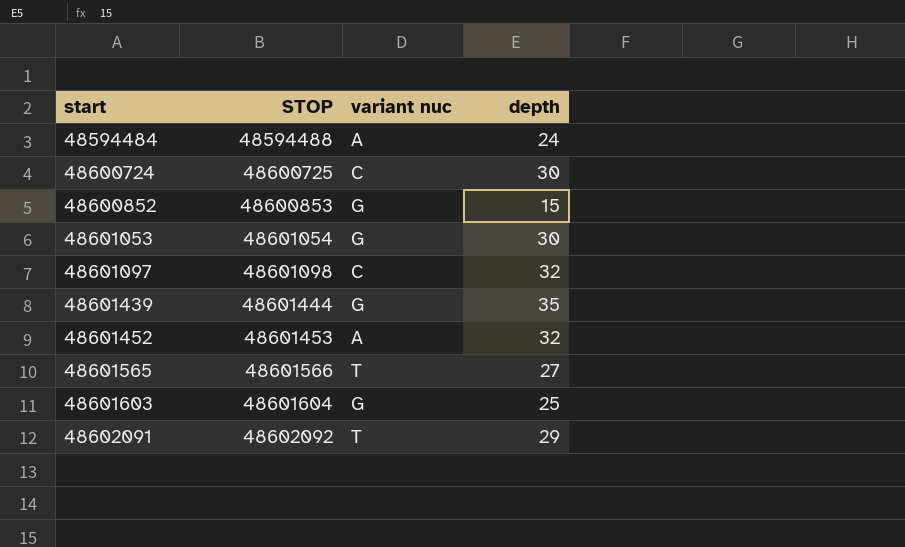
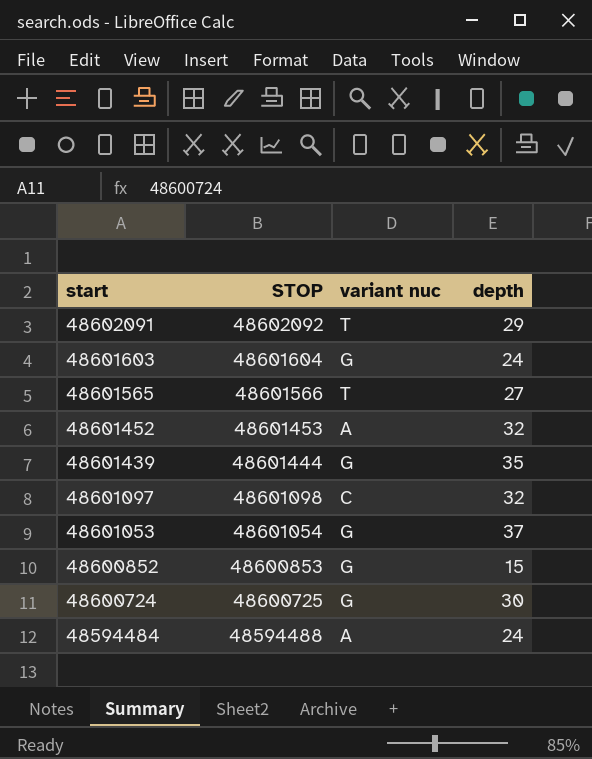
row order: start ascending -> start descending
48601603 | depth: 25 -> 24
48601053 | depth: 30 -> 37
48600724 | variant nuc: C -> G

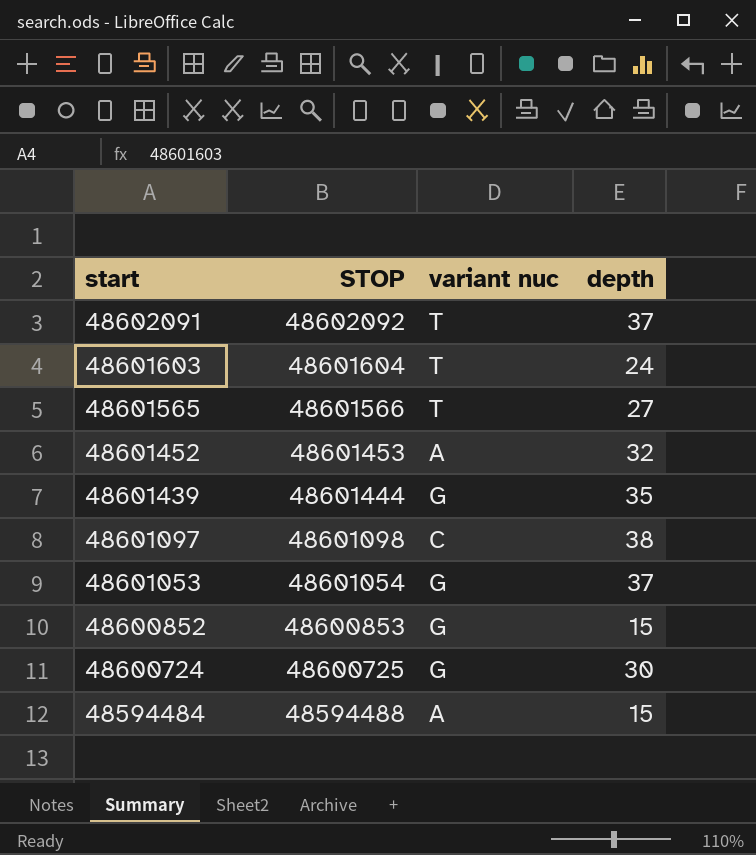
48602091 | depth: 29 -> 37
48601603 | variant nuc: G -> T
48601097 | depth: 32 -> 38
48594484 | depth: 24 -> 15

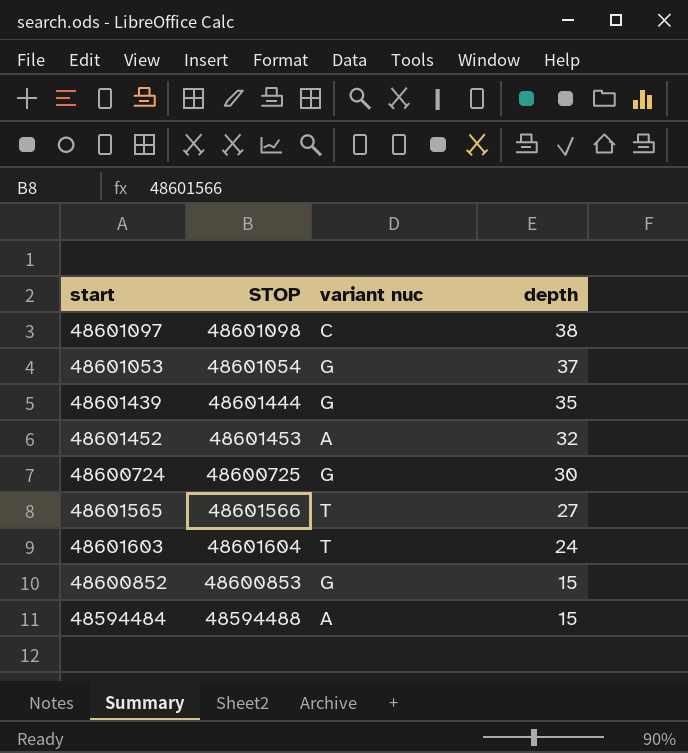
row order: start descending -> depth descending
row 48602091: 48602092 | T | 37 -> none

